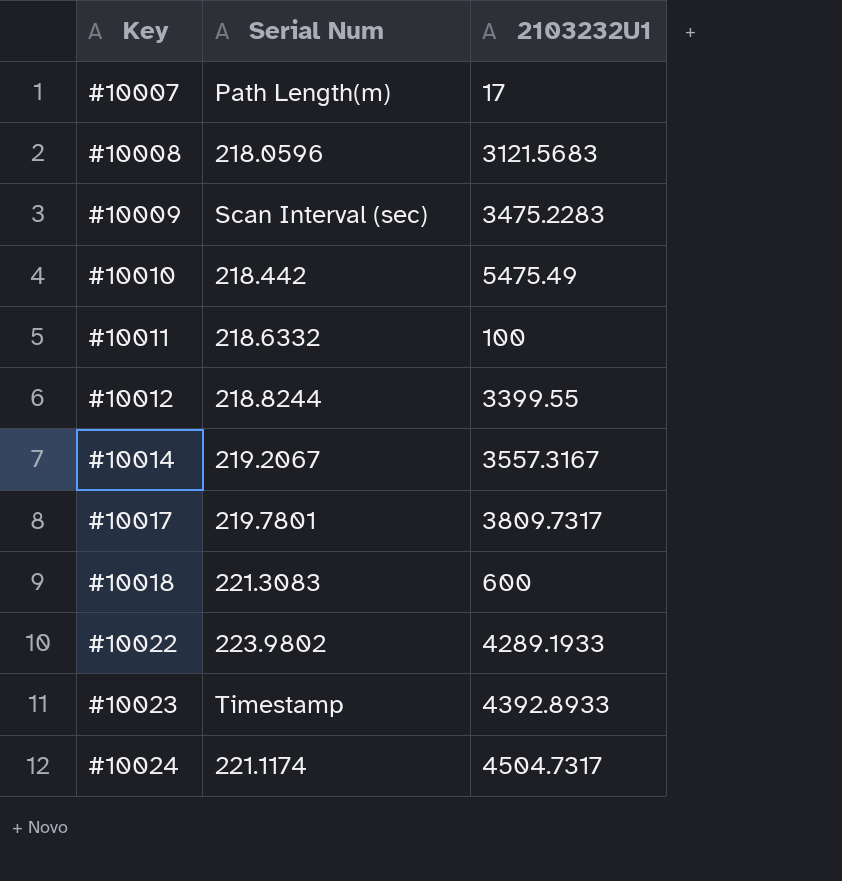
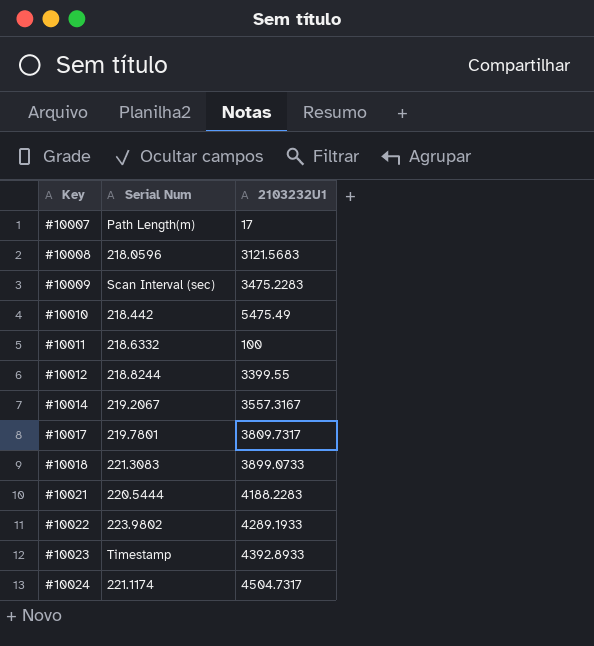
#10018 | 2103232U1: 600 -> 3899.0733
row #10021: none -> 220.5444 | 4188.2283

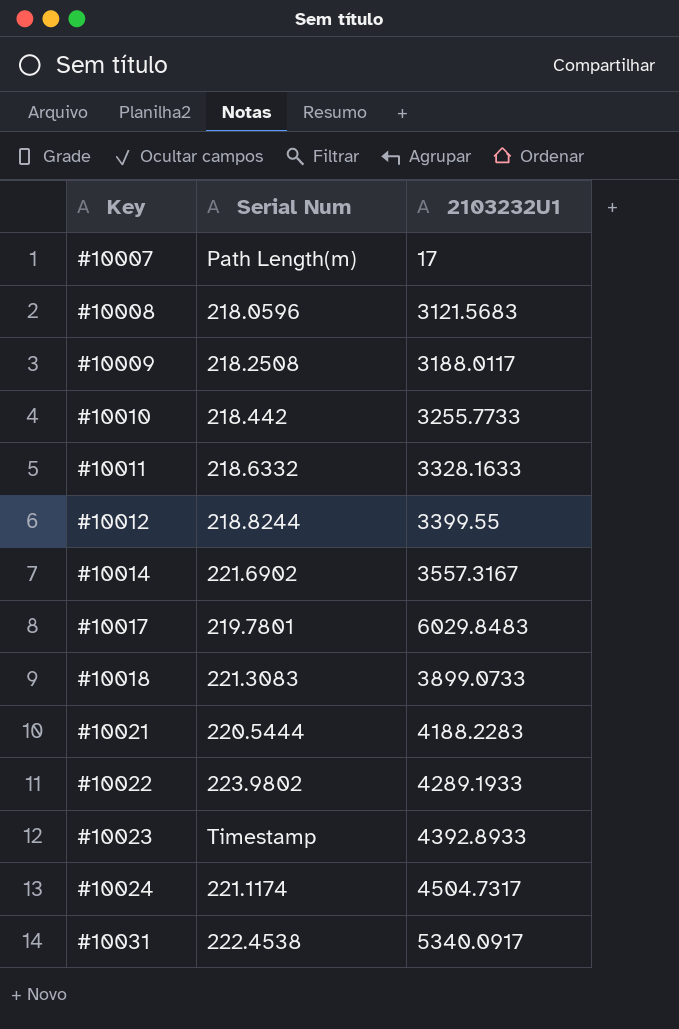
#10009 | Serial Num: Scan Interval (sec) -> 218.2508
#10009 | 2103232U1: 3475.2283 -> 3188.0117
#10010 | 2103232U1: 5475.49 -> 3255.7733
#10011 | 2103232U1: 100 -> 3328.1633
#10014 | Serial Num: 219.2067 -> 221.6902
#10017 | 2103232U1: 3809.7317 -> 6029.8483
row #10031: none -> 222.4538 | 5340.0917

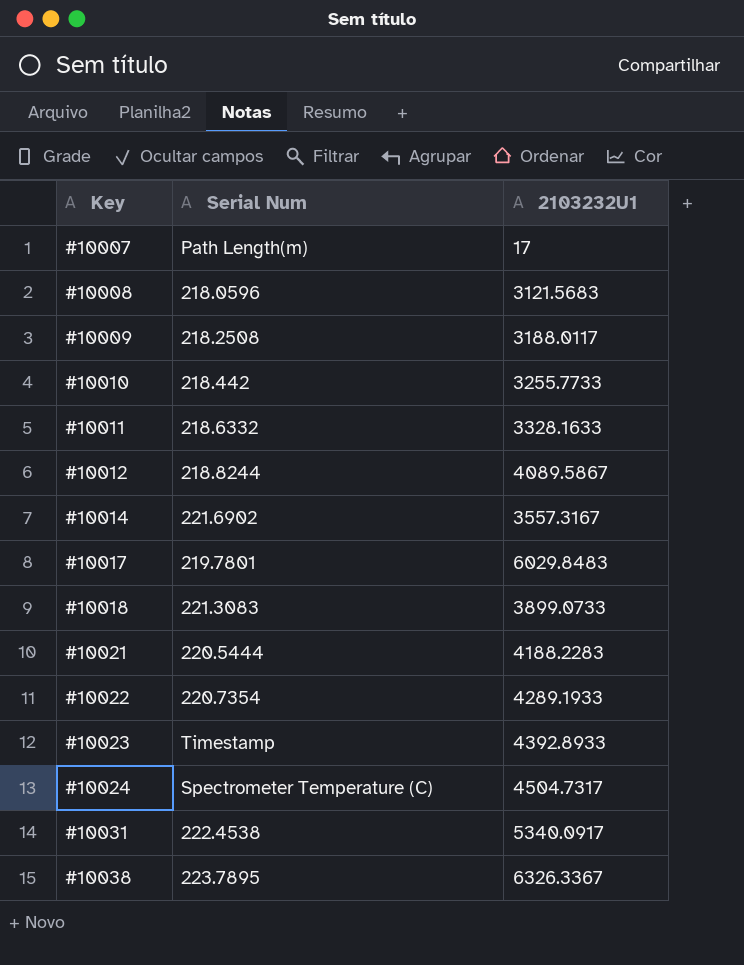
#10012 | 2103232U1: 3399.55 -> 4089.5867
#10022 | Serial Num: 223.9802 -> 220.7354
#10024 | Serial Num: 221.1174 -> Spectrometer Temperature (C)
row #10038: none -> 223.7895 | 6326.3367

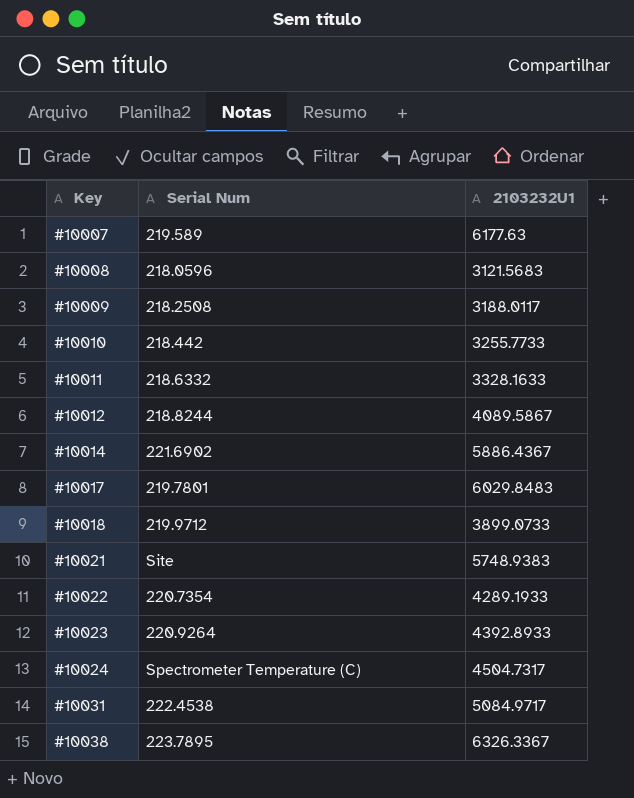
#10007 | Serial Num: Path Length(m) -> 219.589
#10007 | 2103232U1: 17 -> 6177.63
#10014 | 2103232U1: 3557.3167 -> 5886.4367
#10018 | Serial Num: 221.3083 -> 219.9712
#10021 | Serial Num: 220.5444 -> Site
#10021 | 2103232U1: 4188.2283 -> 5748.9383
#10023 | Serial Num: Timestamp -> 220.9264
#10031 | 2103232U1: 5340.0917 -> 5084.9717

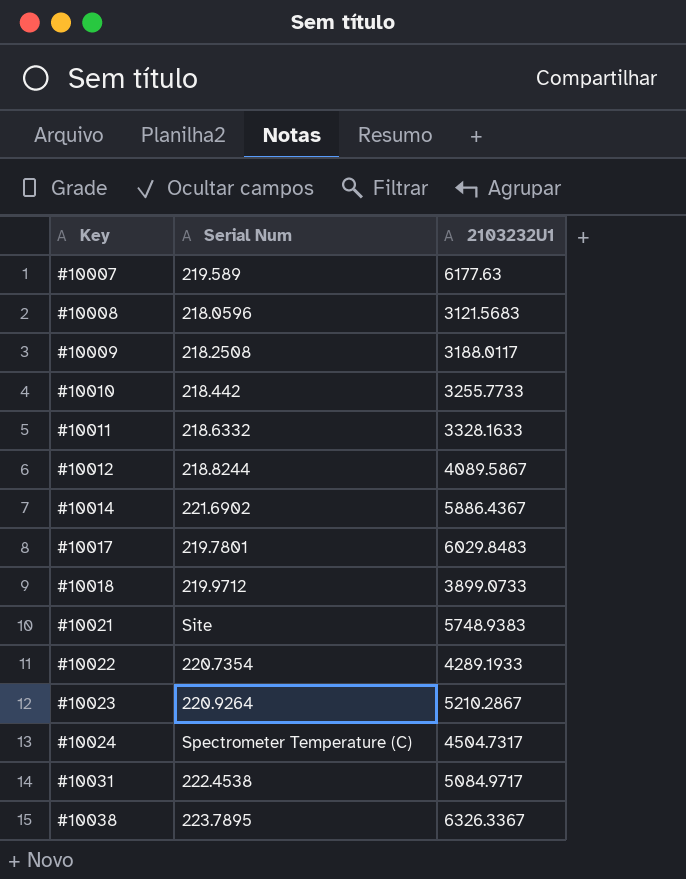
#10023 | 2103232U1: 4392.8933 -> 5210.2867

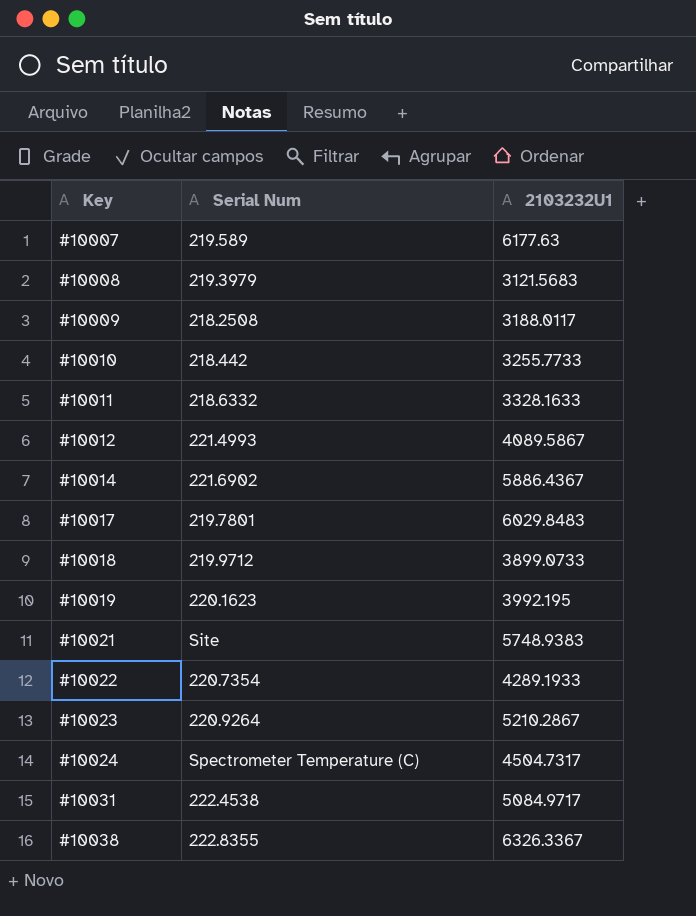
#10008 | Serial Num: 218.0596 -> 219.3979
#10012 | Serial Num: 218.8244 -> 221.4993
row #10019: none -> 220.1623 | 3992.195
#10038 | Serial Num: 223.7895 -> 222.8355

